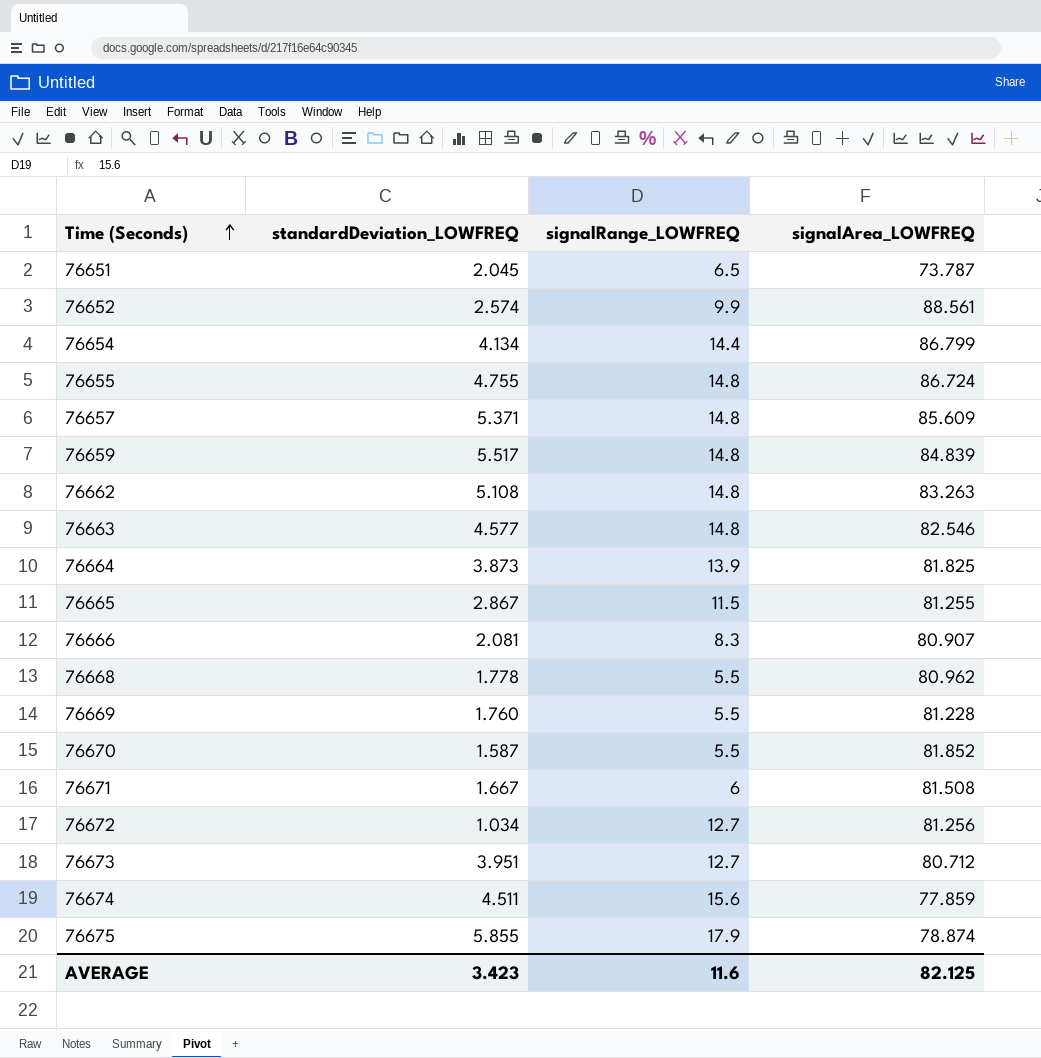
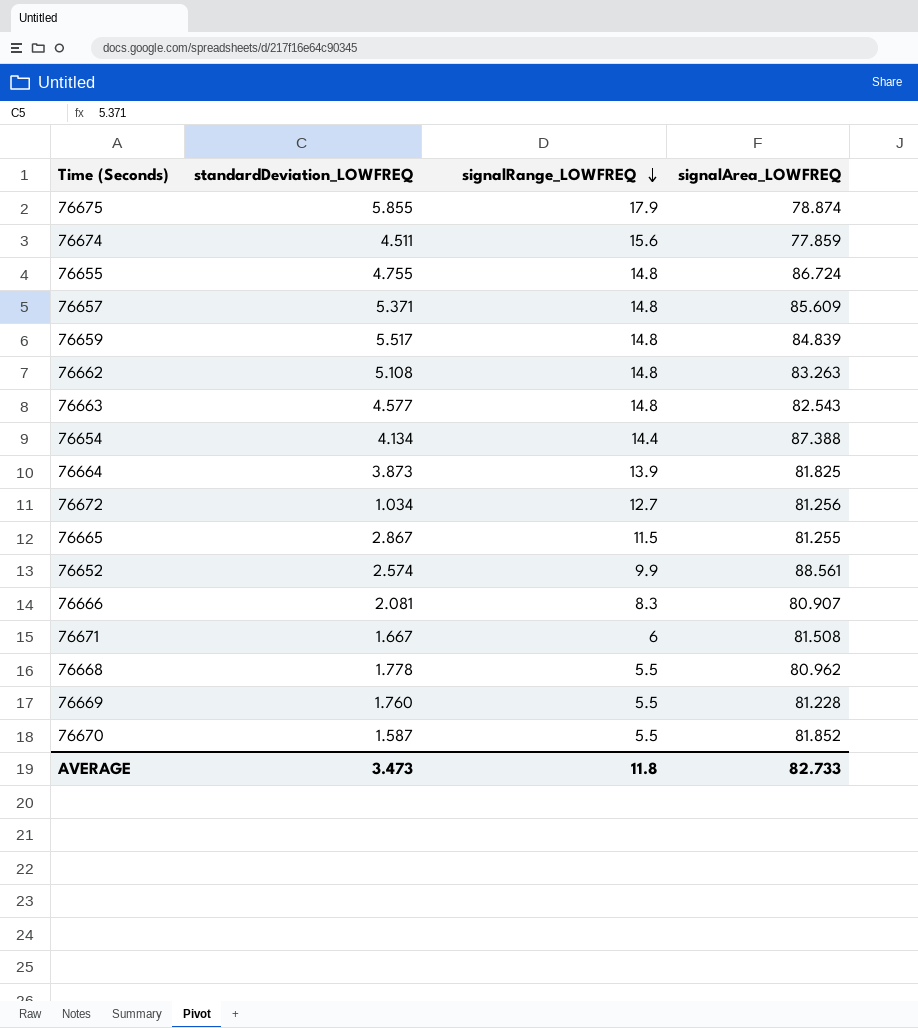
row order: Time (Seconds) ascending -> signalRange_LOWFREQ descending
row 76651: 2.045 | 6.5 | 73.787 -> none
row 76673: 3.951 | 12.7 | 80.712 -> none
76663 | signalArea_LOWFREQ: 82.546 -> 82.543
76654 | signalArea_LOWFREQ: 86.799 -> 87.388
AVERAGE | standardDeviation_LOWFREQ: 3.423 -> 3.473
AVERAGE | signalRange_LOWFREQ: 11.6 -> 11.8
AVERAGE | signalArea_LOWFREQ: 82.125 -> 82.733

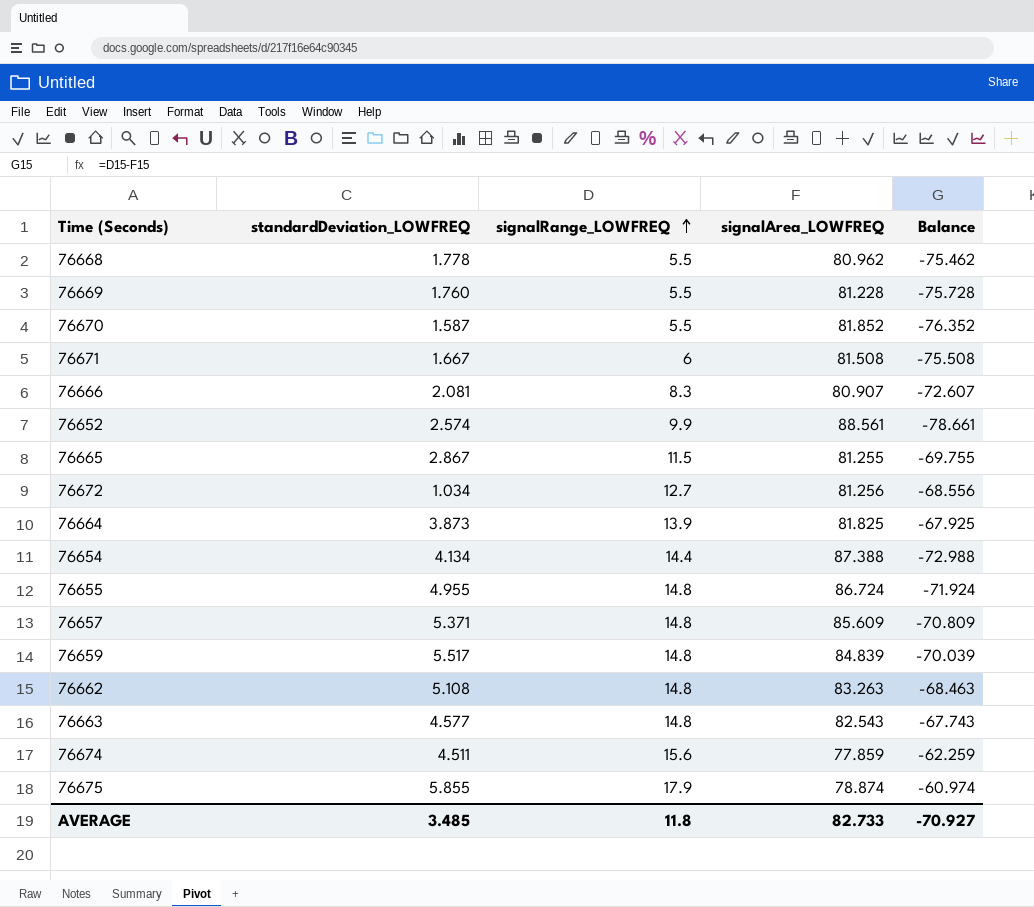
row order: signalRange_LOWFREQ descending -> signalRange_LOWFREQ ascending
column Balance | formula: none -> [signalRange_LOWFREQ] - [signalArea_LOWFREQ]
76655 | standardDeviation_LOWFREQ: 4.755 -> 4.955
AVERAGE | standardDeviation_LOWFREQ: 3.473 -> 3.485

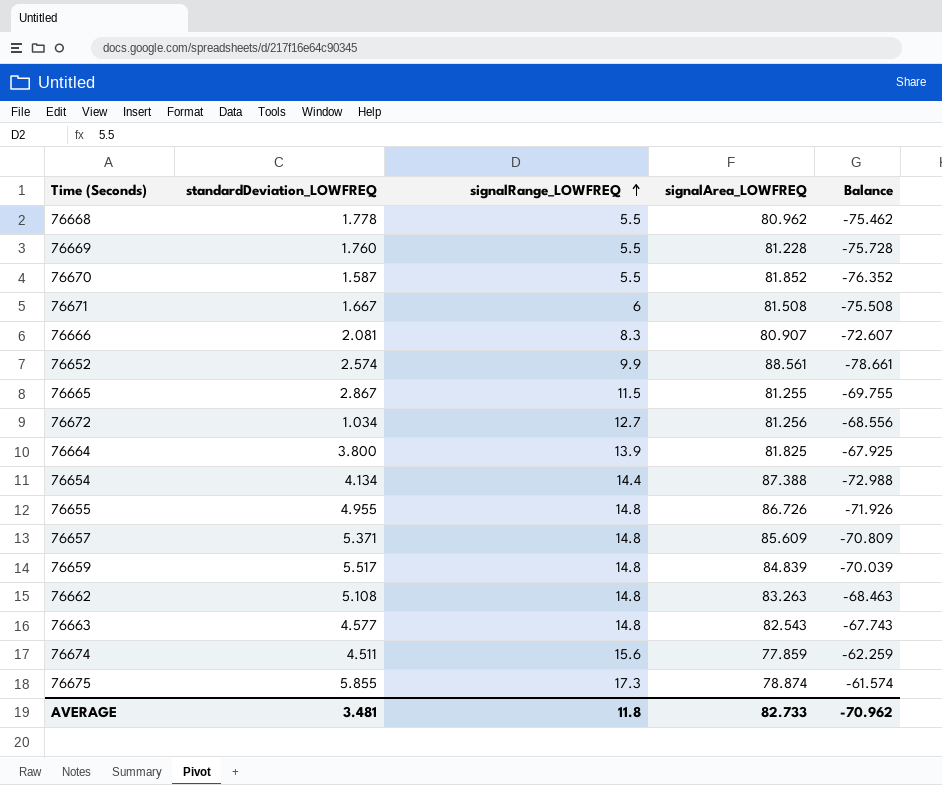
76664 | standardDeviation_LOWFREQ: 3.873 -> 3.800
76655 | signalArea_LOWFREQ: 86.724 -> 86.726
76655 | Balance: -71.924 -> -71.926
76675 | signalRange_LOWFREQ: 17.9 -> 17.3
76675 | Balance: -60.974 -> -61.574
AVERAGE | standardDeviation_LOWFREQ: 3.485 -> 3.481
AVERAGE | Balance: -70.927 -> -70.962

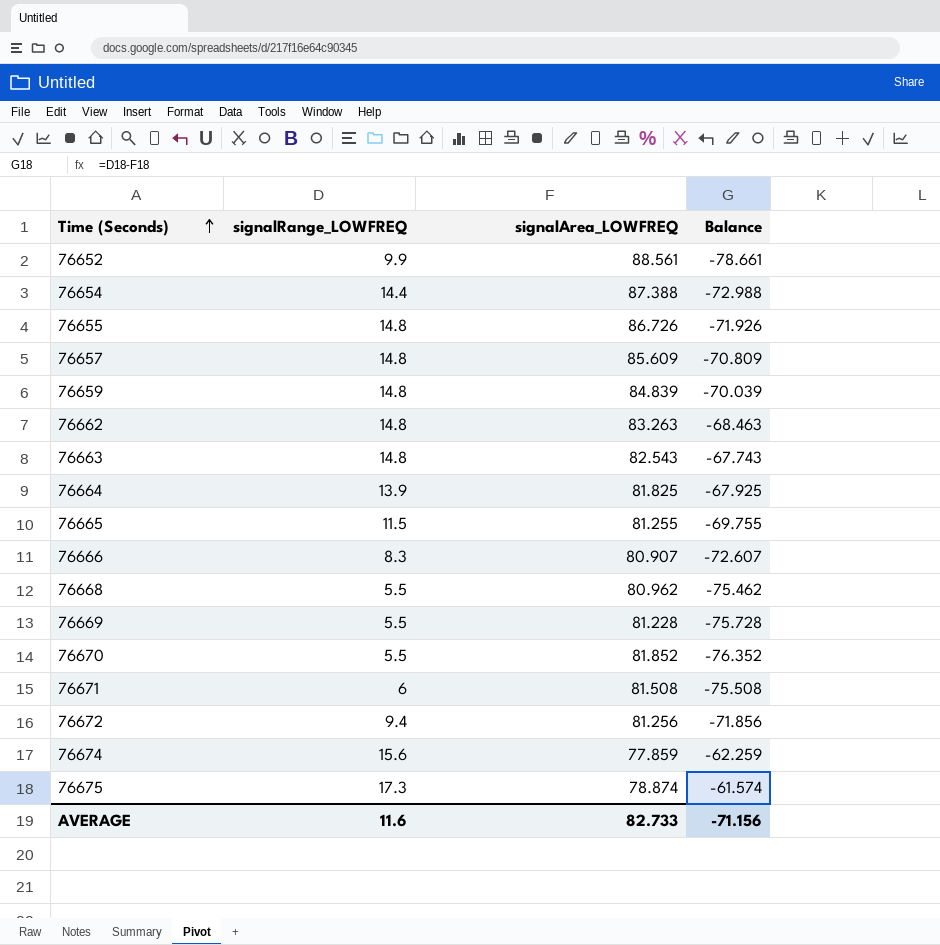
row order: signalRange_LOWFREQ ascending -> Time (Seconds) ascending
column standardDeviation_LOWFREQ | position: 2 -> none
76672 | signalRange_LOWFREQ: 12.7 -> 9.4
76672 | Balance: -68.556 -> -71.856
AVERAGE | signalRange_LOWFREQ: 11.8 -> 11.6
AVERAGE | Balance: -70.962 -> -71.156

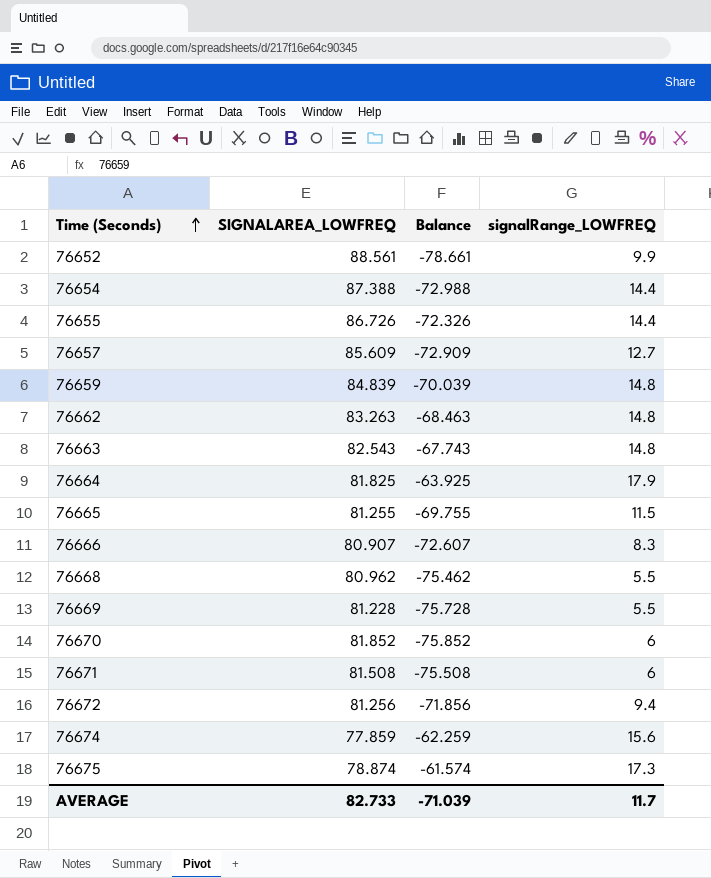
column name: signalArea_LOWFREQ -> SIGNALAREA_LOWFREQ
column signalRange_LOWFREQ | position: 2 -> 4
76655 | Balance: -71.926 -> -72.326
76655 | signalRange_LOWFREQ: 14.8 -> 14.4
76657 | Balance: -70.809 -> -72.909
76657 | signalRange_LOWFREQ: 14.8 -> 12.7
76664 | Balance: -67.925 -> -63.925
76664 | signalRange_LOWFREQ: 13.9 -> 17.9
76670 | Balance: -76.352 -> -75.852
76670 | signalRange_LOWFREQ: 5.5 -> 6
AVERAGE | Balance: -71.156 -> -71.039
AVERAGE | signalRange_LOWFREQ: 11.6 -> 11.7

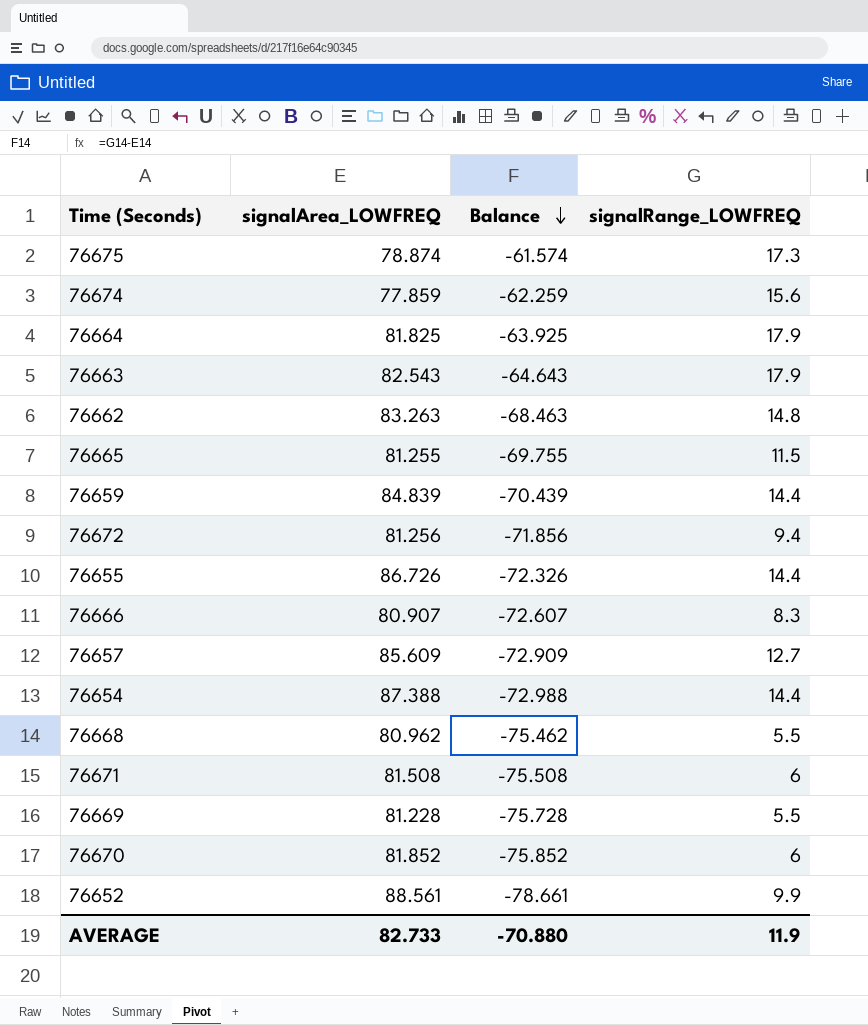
row order: Time (Seconds) ascending -> Balance descending
column name: SIGNALAREA_LOWFREQ -> signalArea_LOWFREQ
76663 | Balance: -67.743 -> -64.643
76663 | signalRange_LOWFREQ: 14.8 -> 17.9
76659 | Balance: -70.039 -> -70.439
76659 | signalRange_LOWFREQ: 14.8 -> 14.4
AVERAGE | Balance: -71.039 -> -70.880
AVERAGE | signalRange_LOWFREQ: 11.7 -> 11.9

